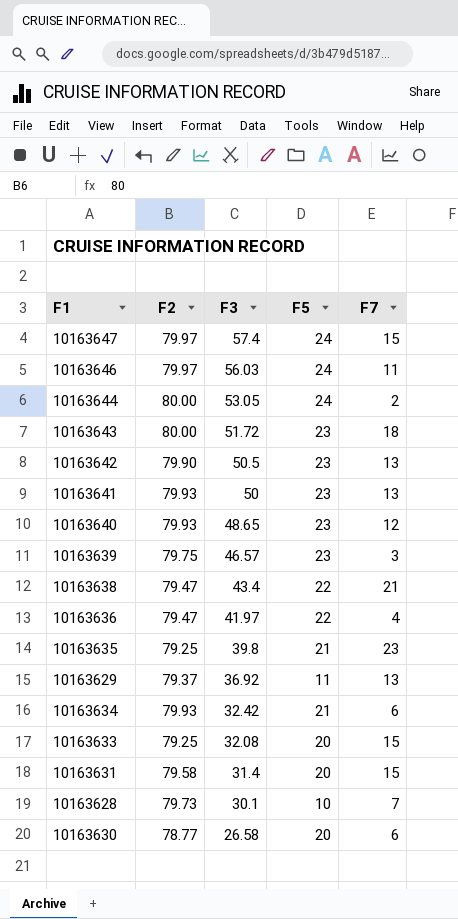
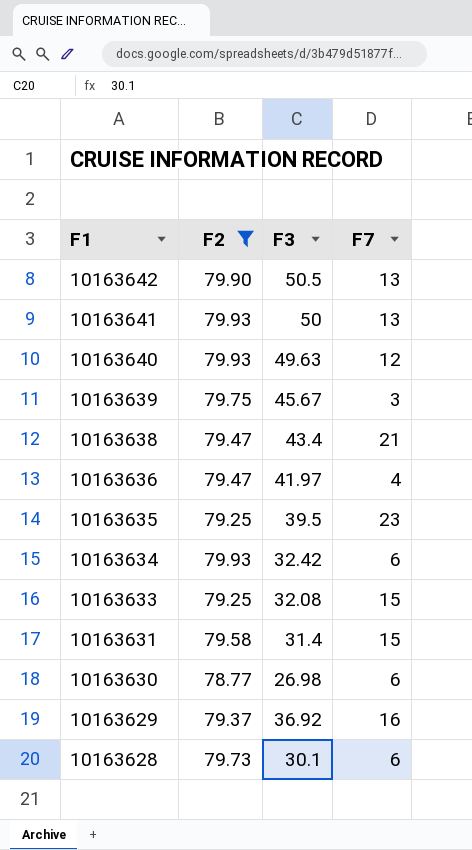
filter: none -> F2 <= 79.93
row order: F3 descending -> F1 descending
column F5 | position: 4 -> none
10163640 | F3: 48.65 -> 49.63
10163639 | F3: 46.57 -> 45.67
10163635 | F3: 39.8 -> 39.5
10163630 | F3: 26.58 -> 26.98
10163629 | F7: 13 -> 16
10163628 | F7: 7 -> 6

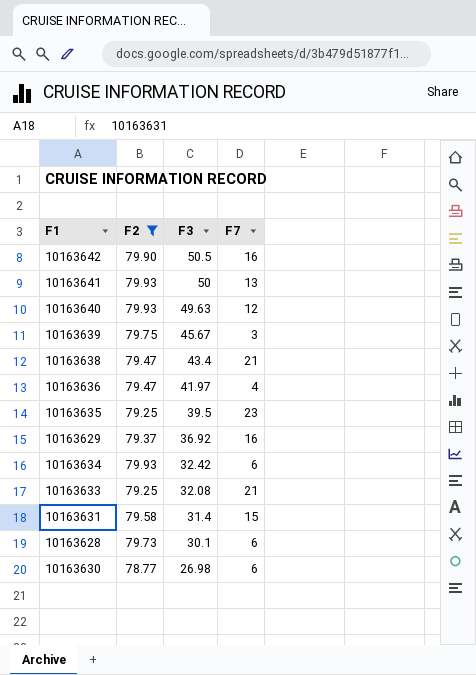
row order: F1 descending -> F3 descending
10163642 | F7: 13 -> 16
10163633 | F7: 15 -> 21

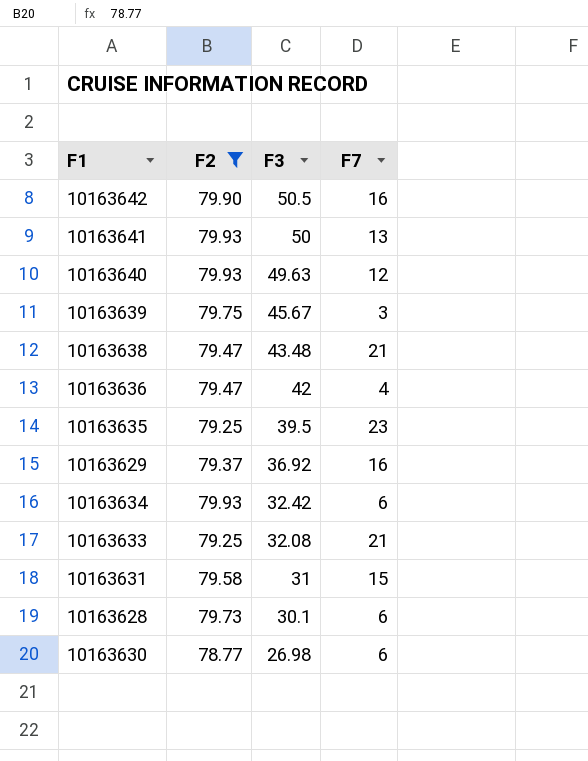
10163638 | F3: 43.4 -> 43.48
10163636 | F3: 41.97 -> 42
10163631 | F3: 31.4 -> 31

